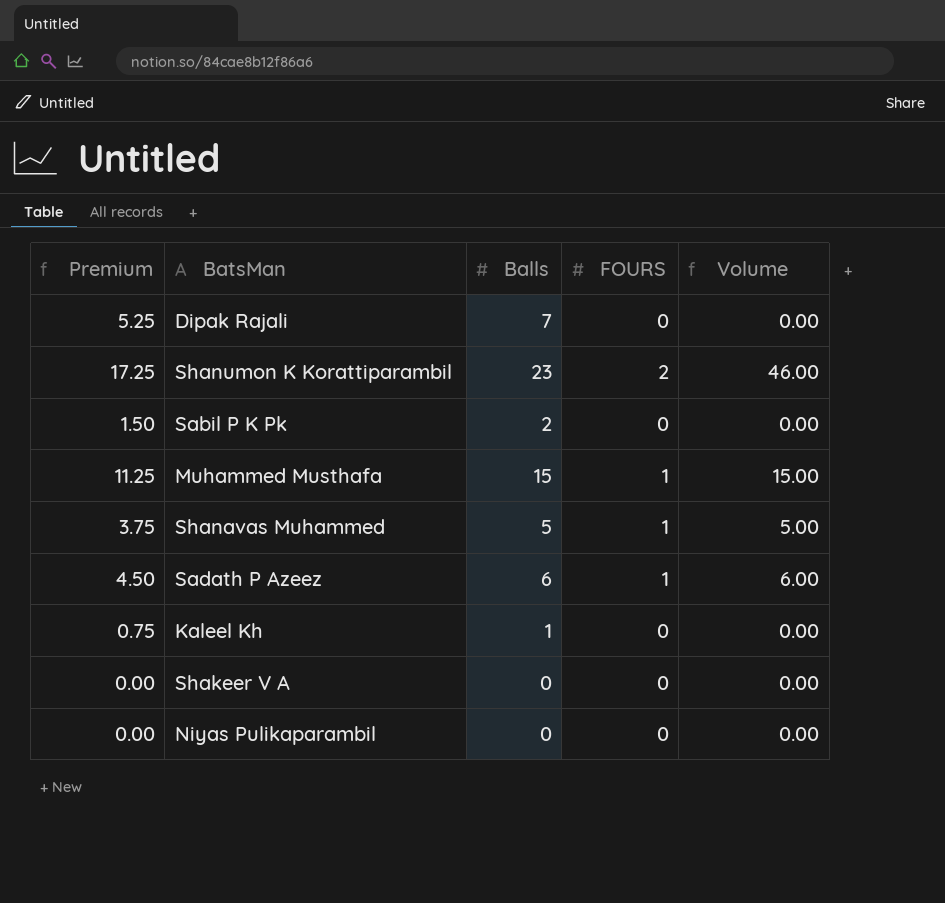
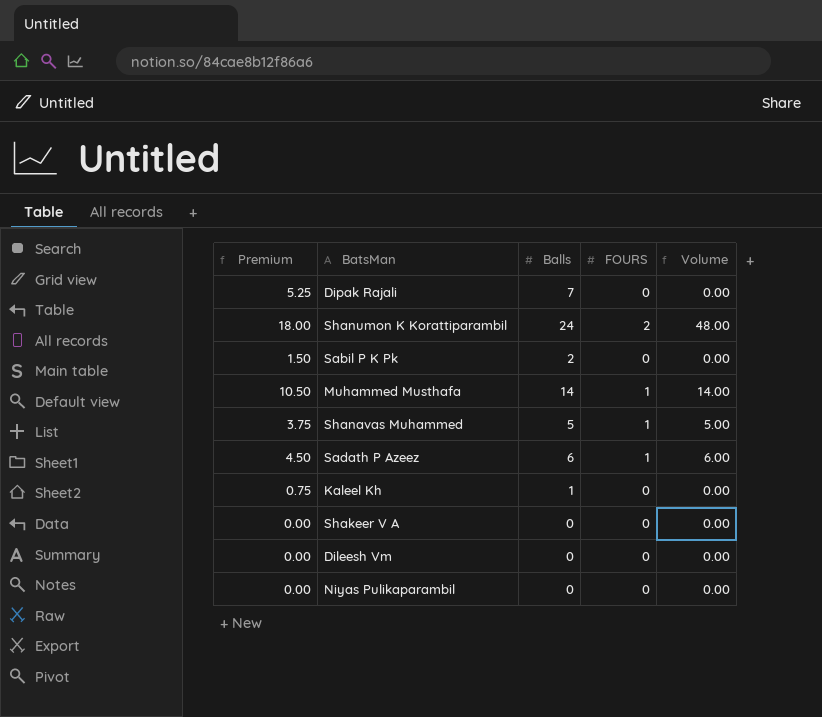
Shanumon K Korattiparambil | Premium: 17.25 -> 18.00
Shanumon K Korattiparambil | Balls: 23 -> 24
Shanumon K Korattiparambil | Volume: 46.00 -> 48.00
Muhammed Musthafa | Premium: 11.25 -> 10.50
Muhammed Musthafa | Balls: 15 -> 14
Muhammed Musthafa | Volume: 15.00 -> 14.00
row Dileesh Vm: none -> 0.00 | 0 | 0 | 0.00

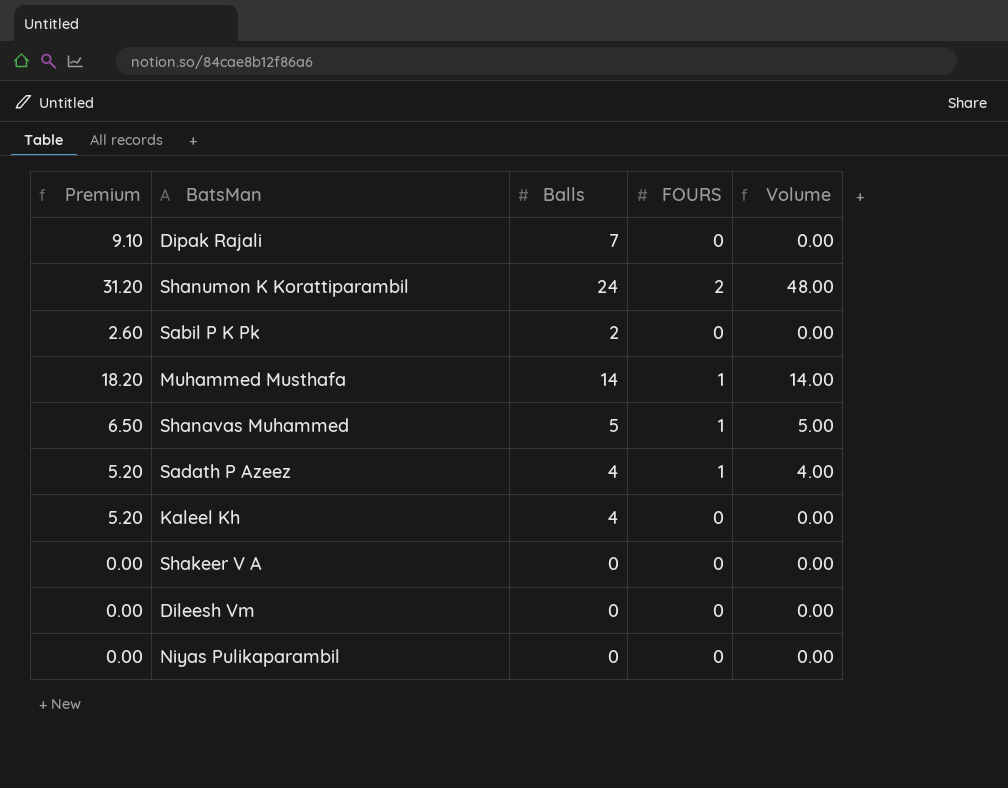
column Premium | formula: [Balls] * 0.75 -> [Balls] * 1.3
Sadath P Azeez | Balls: 6 -> 4
Sadath P Azeez | Volume: 6.00 -> 4.00
Kaleel Kh | Balls: 1 -> 4

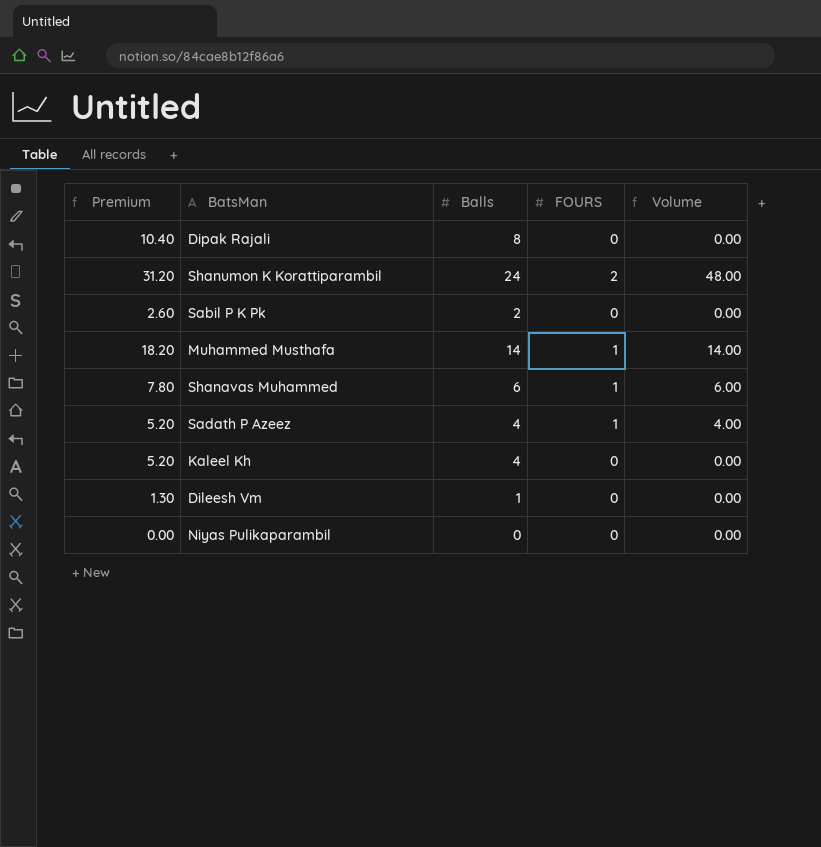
row Shakeer V A: 0.00 | 0 | 0 | 0.00 -> none
Dipak Rajali | Premium: 9.10 -> 10.40
Dipak Rajali | Balls: 7 -> 8
Shanavas Muhammed | Premium: 6.50 -> 7.80
Shanavas Muhammed | Balls: 5 -> 6
Shanavas Muhammed | Volume: 5.00 -> 6.00
Dileesh Vm | Premium: 0.00 -> 1.30
Dileesh Vm | Balls: 0 -> 1

